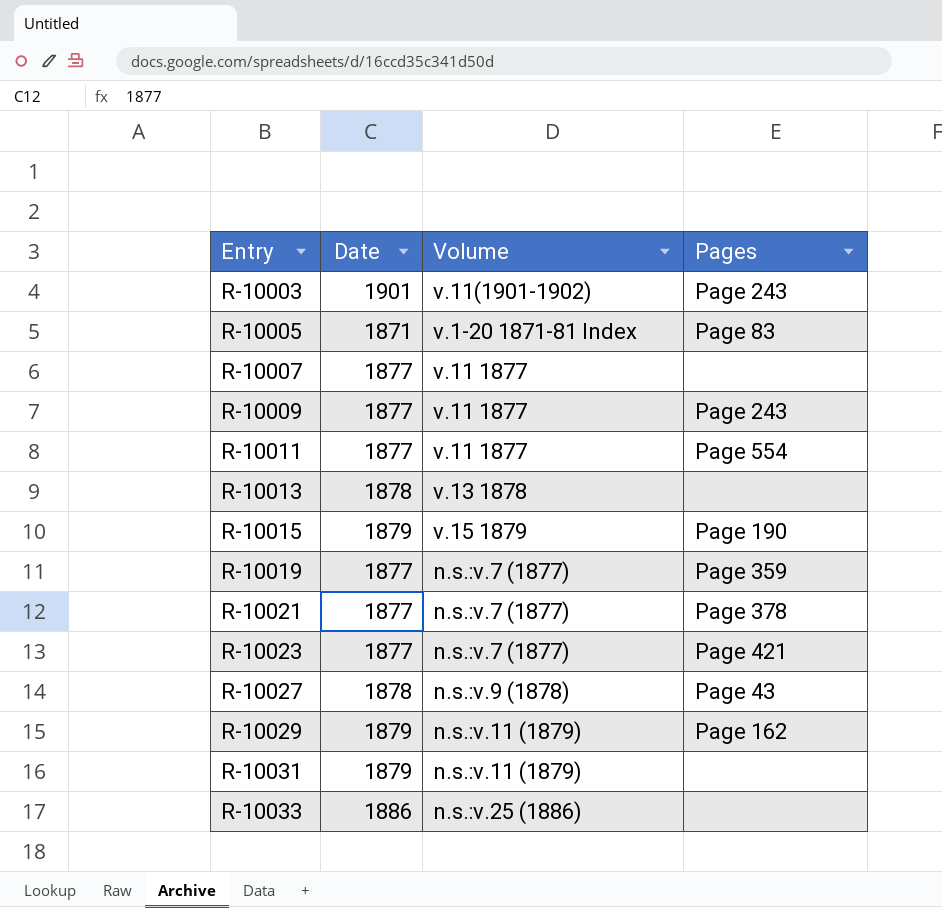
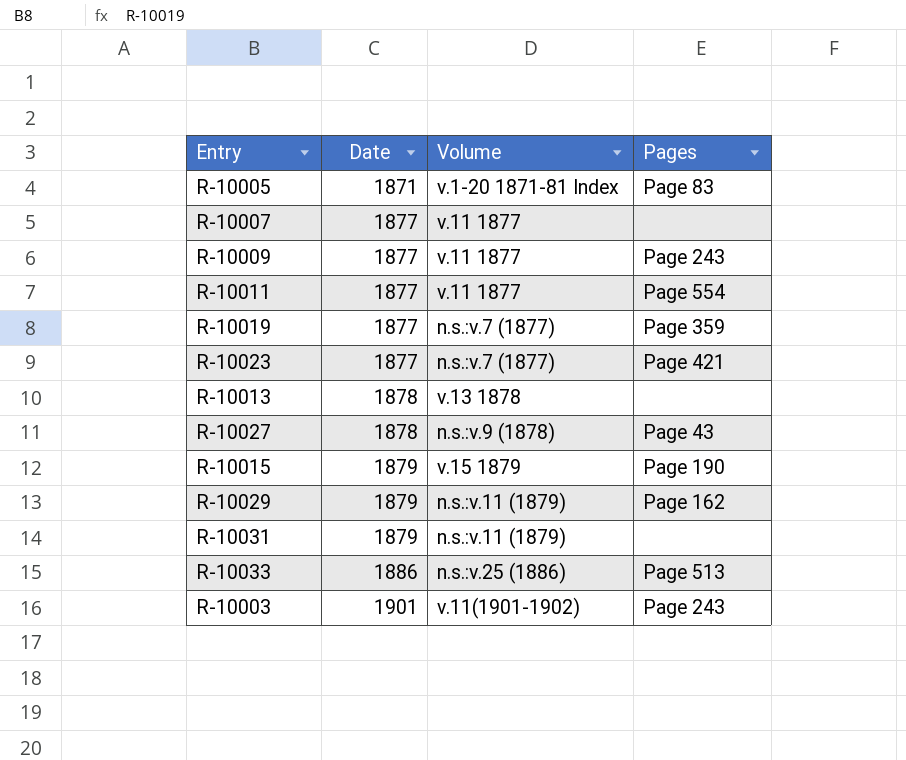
row order: Entry ascending -> Date ascending
row R-10021: 1877 | n.s.:v.7 (1877) | Page 378 -> none
R-10033 | Pages: none -> Page 513

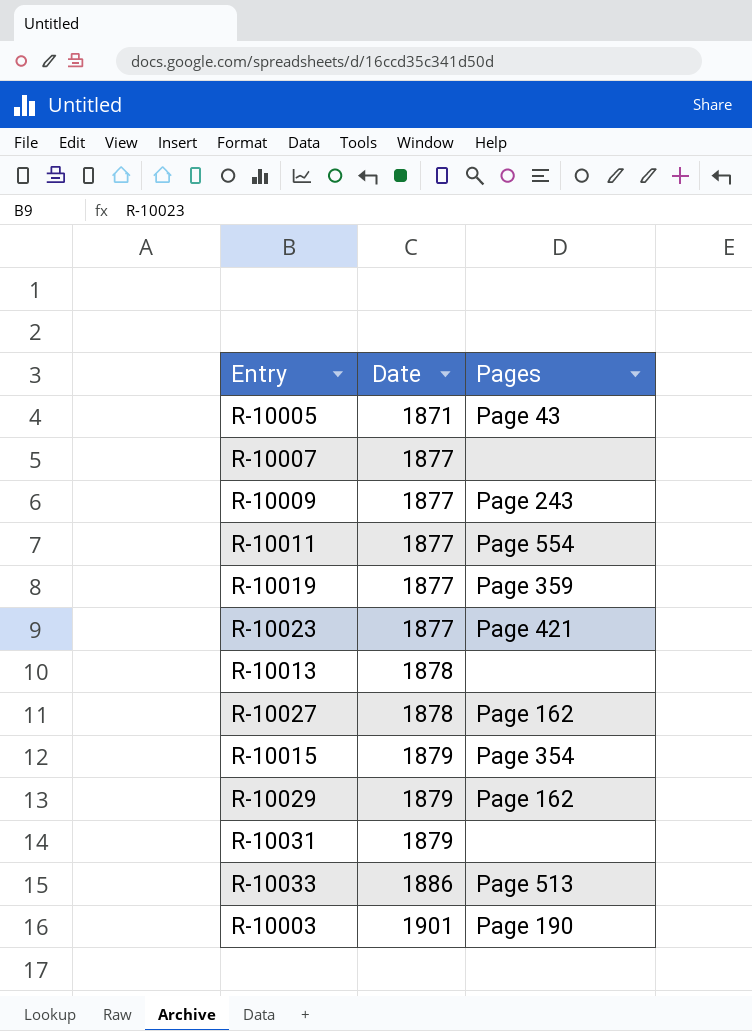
column Volume | position: 3 -> none
R-10005 | Pages: Page 83 -> Page 43
R-10027 | Pages: Page 43 -> Page 162
R-10015 | Pages: Page 190 -> Page 354
R-10003 | Pages: Page 243 -> Page 190

